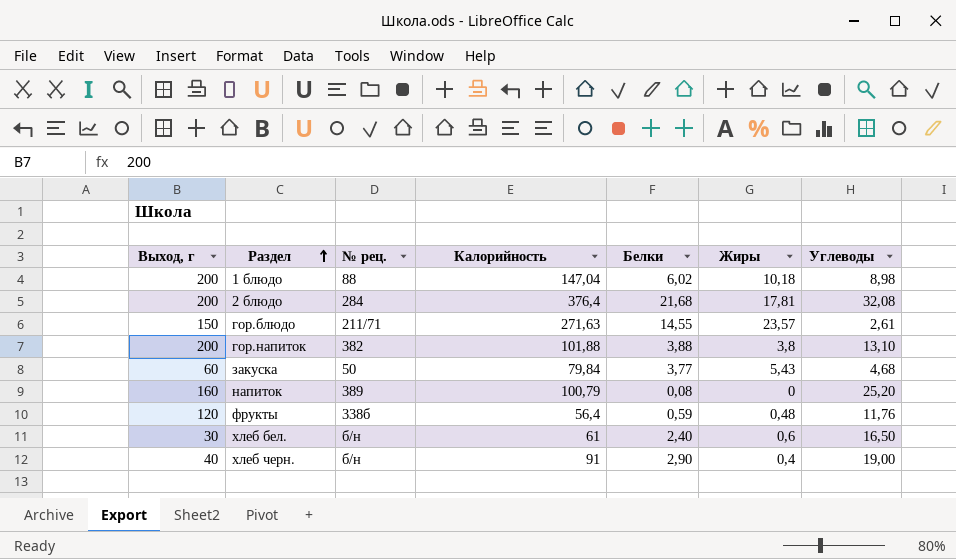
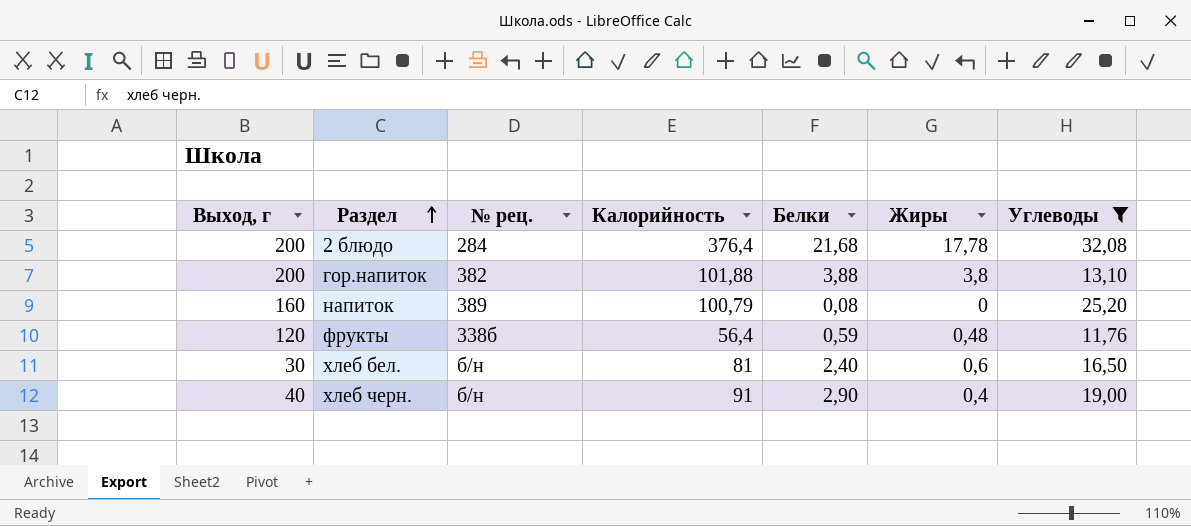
filter: none -> Углеводы >= 11,76
2 блюдо | Жиры: 17,81 -> 17,78
хлеб бел. | Калорийность: 61 -> 81

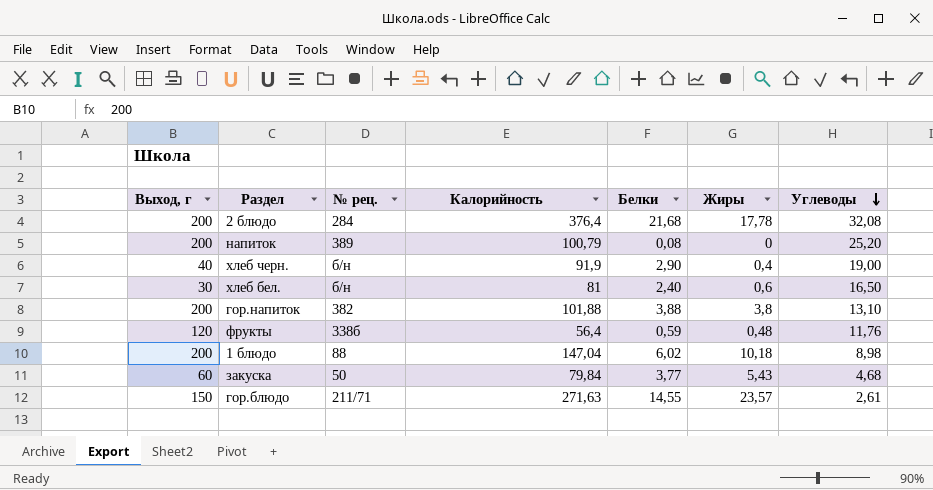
filter: Углеводы >= 11,76 -> none
row order: Раздел ascending -> Углеводы descending
напиток | Выход, г: 160 -> 200
хлеб черн. | Калорийность: 91 -> 91,9

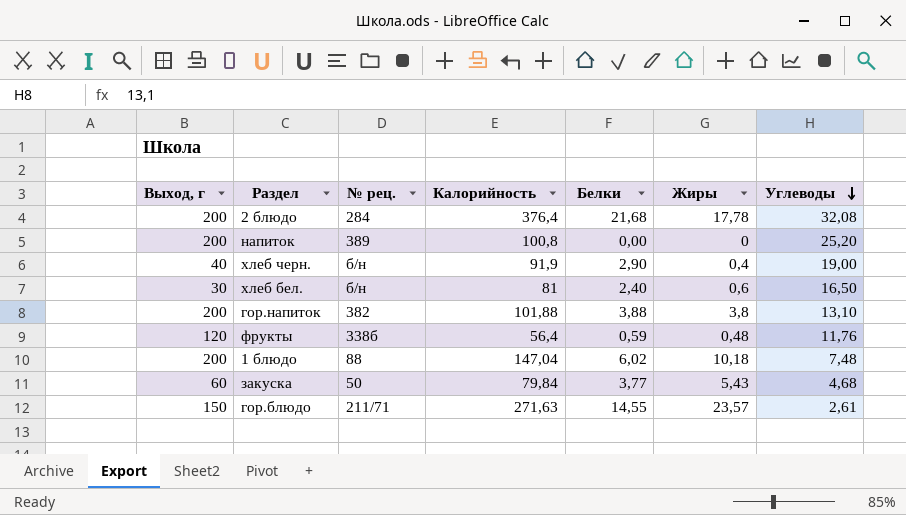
напиток | Калорийность: 100,79 -> 100,8
напиток | Белки: 0,08 -> 0,00
1 блюдо | Углеводы: 8,98 -> 7,48

